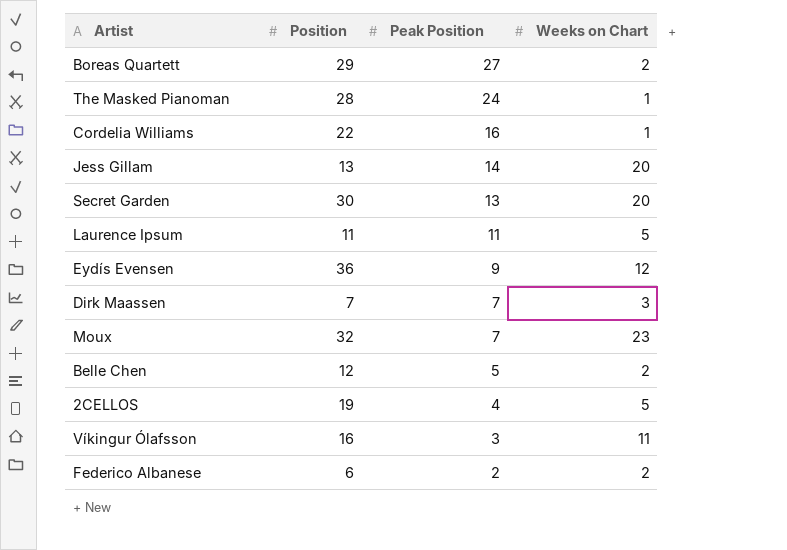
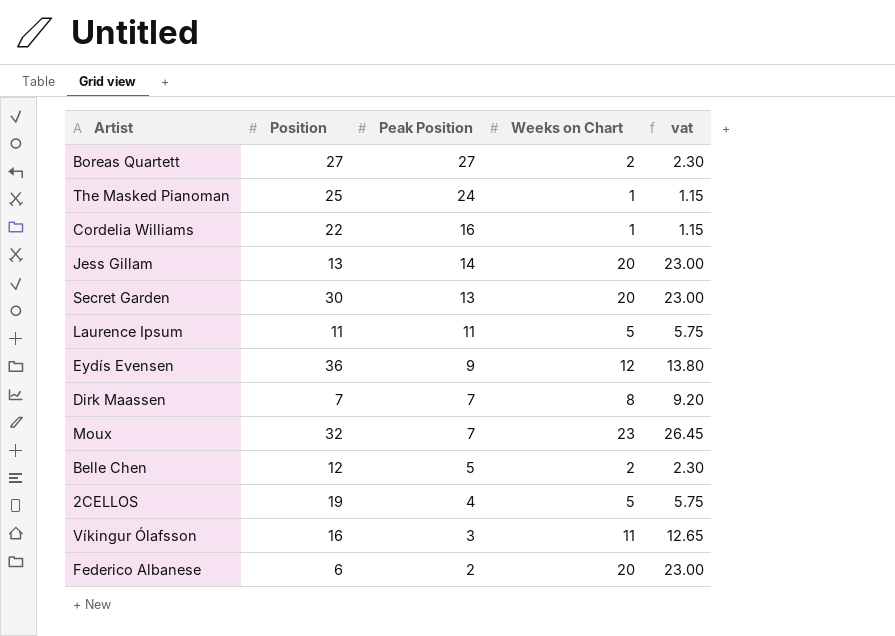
column vat | formula: none -> [Weeks on Chart] * 1.15
Boreas Quartett | Position: 29 -> 27
The Masked Pianoman | Position: 28 -> 25
Dirk Maassen | Weeks on Chart: 3 -> 8
Federico Albanese | Weeks on Chart: 2 -> 20

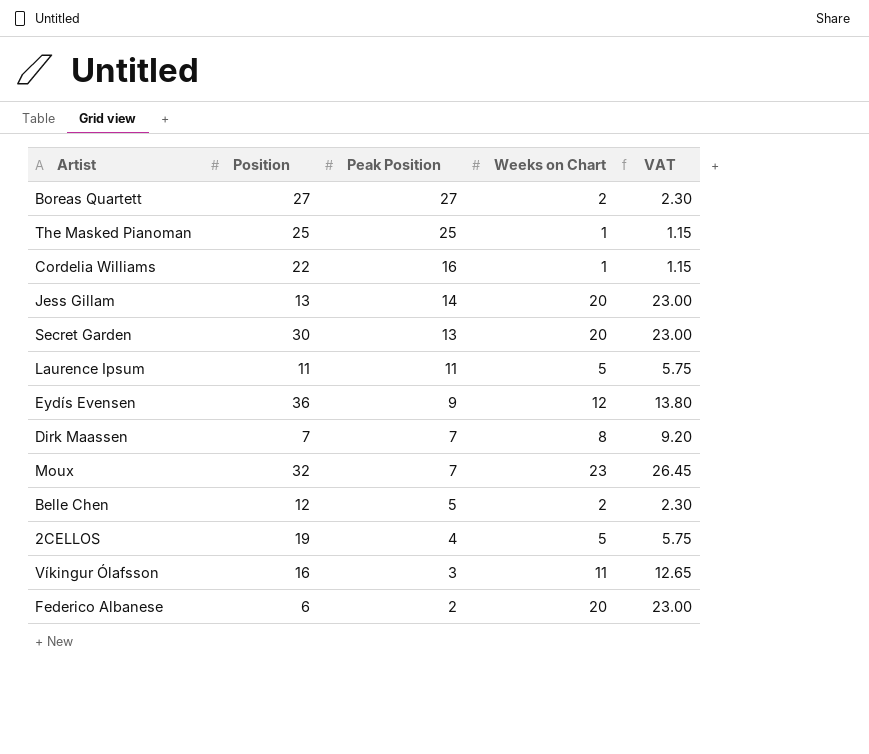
column name: vat -> VAT
The Masked Pianoman | Peak Position: 24 -> 25

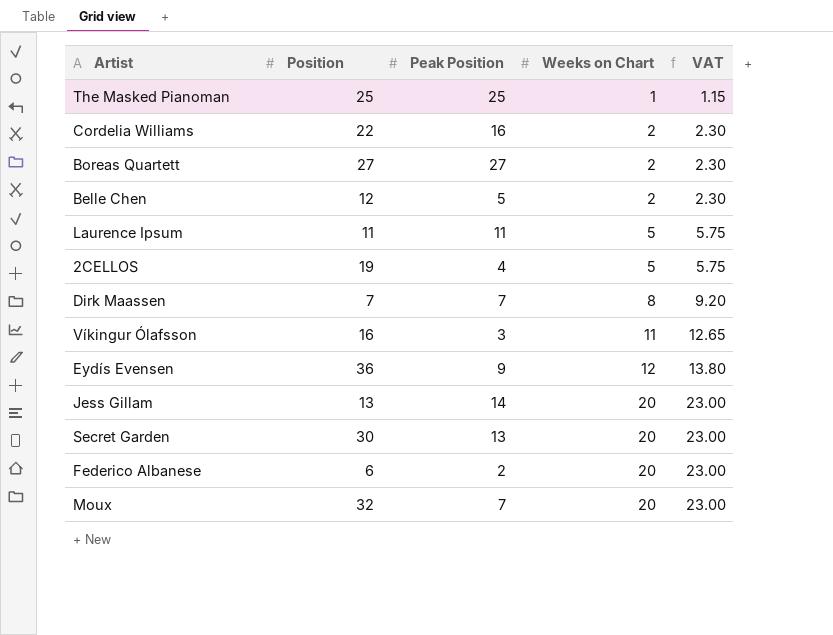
row order: Peak Position descending -> Weeks on Chart ascending
Cordelia Williams | Weeks on Chart: 1 -> 2
Cordelia Williams | VAT: 1.15 -> 2.30
Moux | Weeks on Chart: 23 -> 20
Moux | VAT: 26.45 -> 23.00

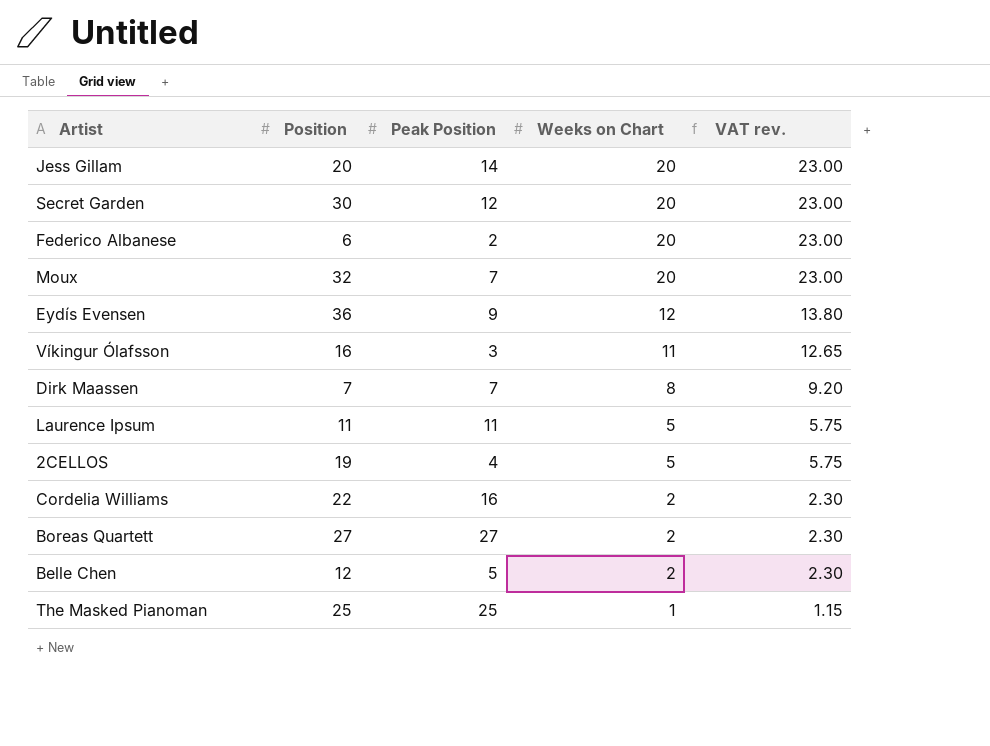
row order: Weeks on Chart ascending -> Weeks on Chart descending
column name: VAT -> VAT rev.
Jess Gillam | Position: 13 -> 20
Secret Garden | Peak Position: 13 -> 12

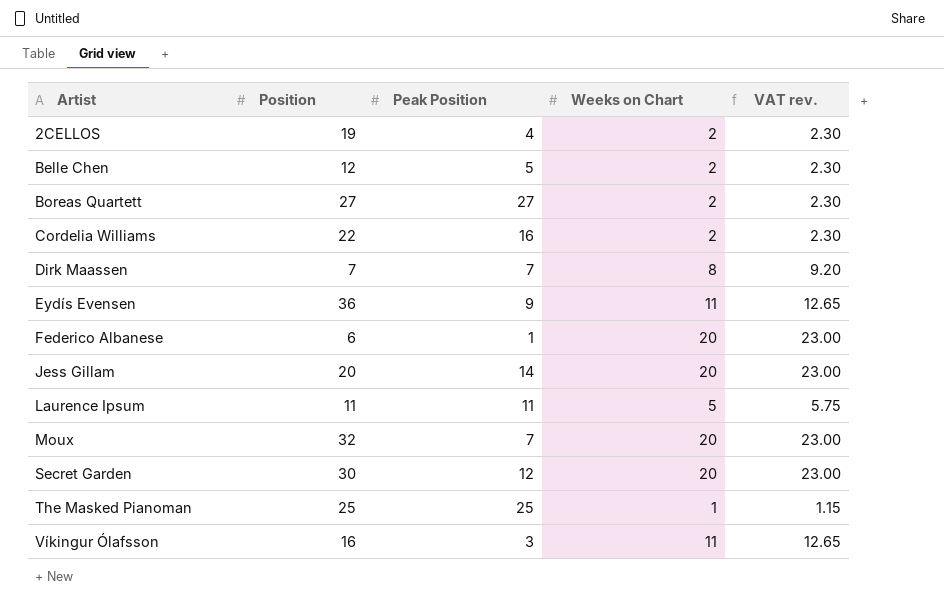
row order: Weeks on Chart descending -> Artist ascending
2CELLOS | Weeks on Chart: 5 -> 2
2CELLOS | VAT rev.: 5.75 -> 2.30
Eydís Evensen | Weeks on Chart: 12 -> 11
Eydís Evensen | VAT rev.: 13.80 -> 12.65
Federico Albanese | Peak Position: 2 -> 1

